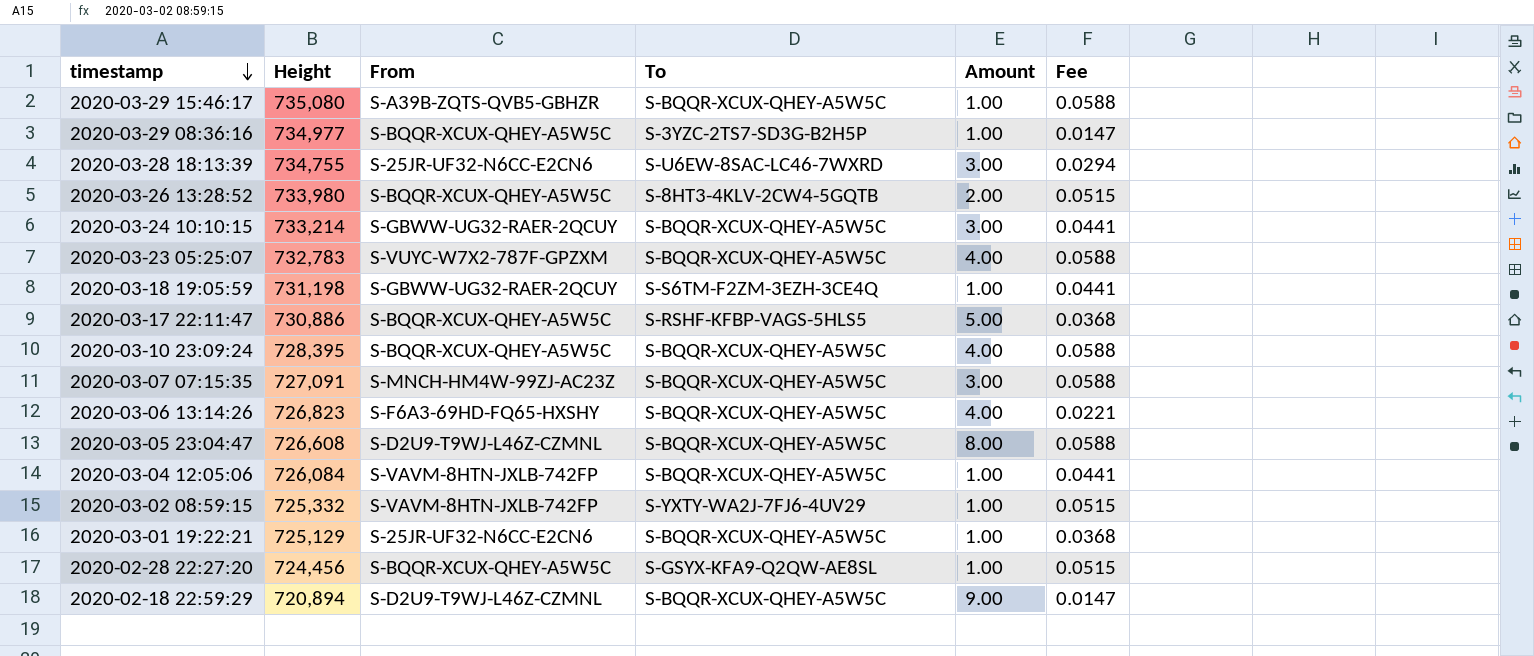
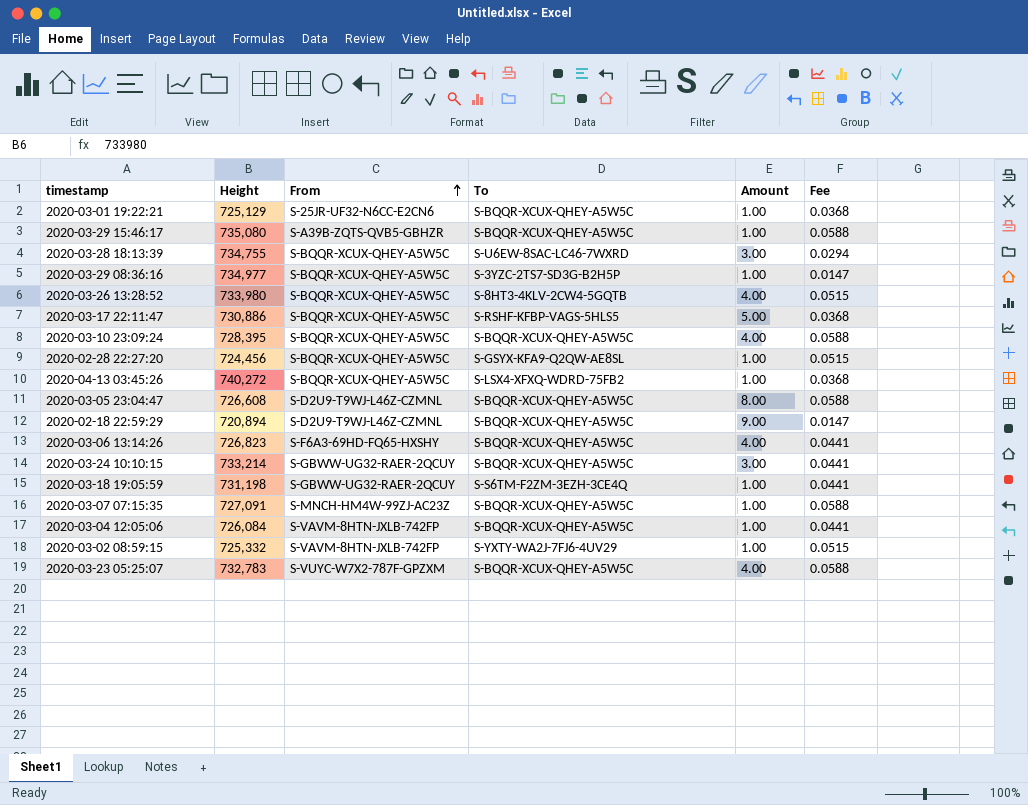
row order: timestamp descending -> From ascending
2020-03-28 18:13:39 | From: S-25JR-UF32-N6CC-E2CN6 -> S-BQQR-XCUX-QHEY-A5W5C
2020-03-26 13:28:52 | Amount: 2.00 -> 4.00
row 2020-04-13 03:45:26: none -> 740,272 | S-BQQR-XCUX-QHEY-A5W5C | S-LSX4-XFXQ-WDRD-75FB2 | 1.00 | 0.0368
2020-03-06 13:14:26 | Fee: 0.0221 -> 0.0441
2020-03-07 07:15:35 | Amount: 3.00 -> 1.00

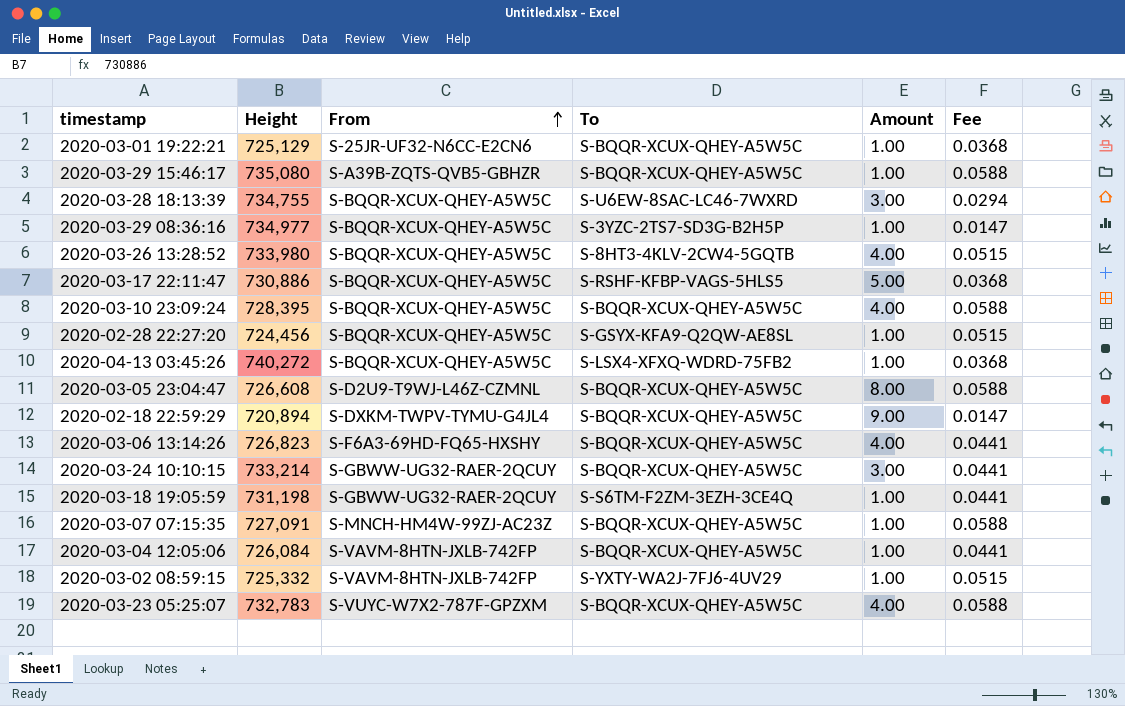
2020-02-18 22:59:29 | From: S-D2U9-T9WJ-L46Z-CZMNL -> S-DXKM-TWPV-TYMU-G4JL4

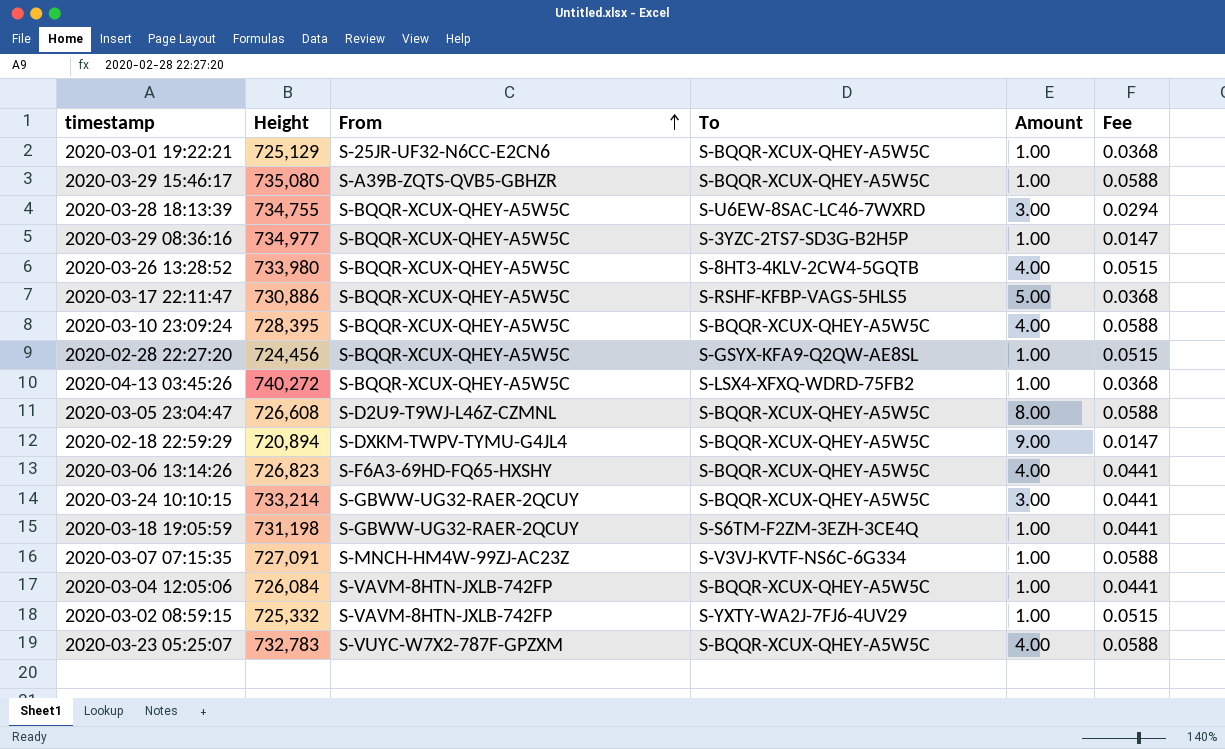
2020-03-07 07:15:35 | To: S-BQQR-XCUX-QHEY-A5W5C -> S-V3VJ-KVTF-NS6C-6G334

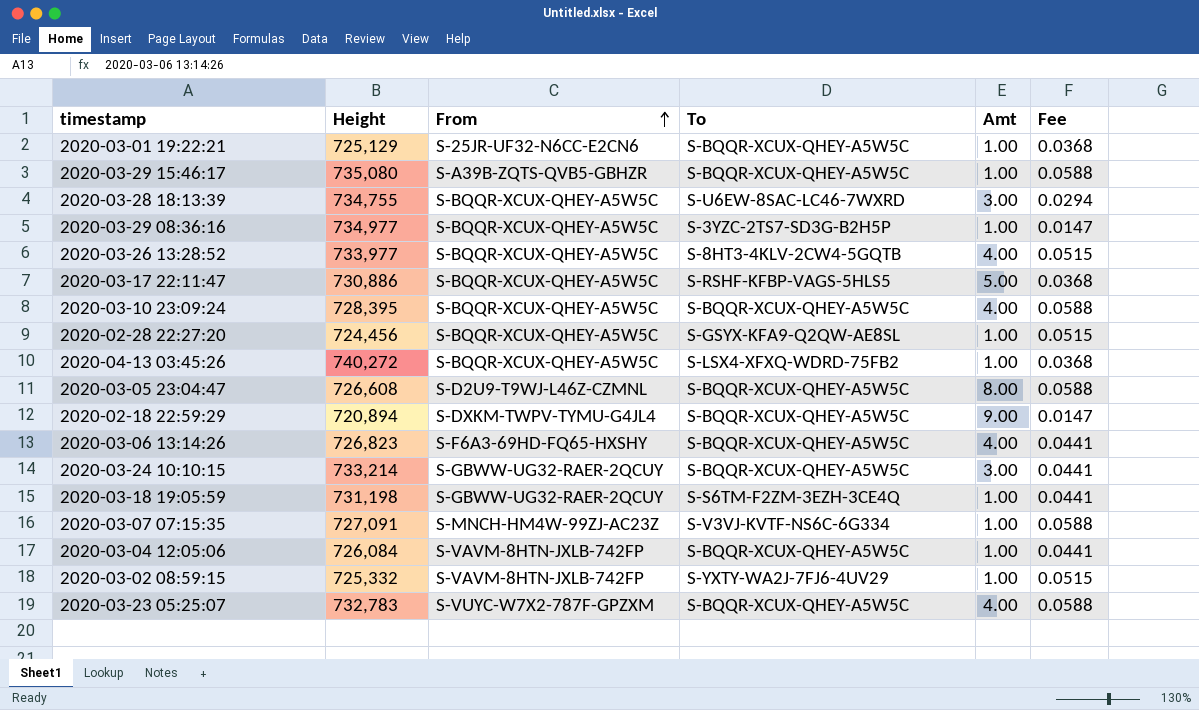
column name: Amount -> Amt
2020-03-26 13:28:52 | Height: 733,980 -> 733,977

